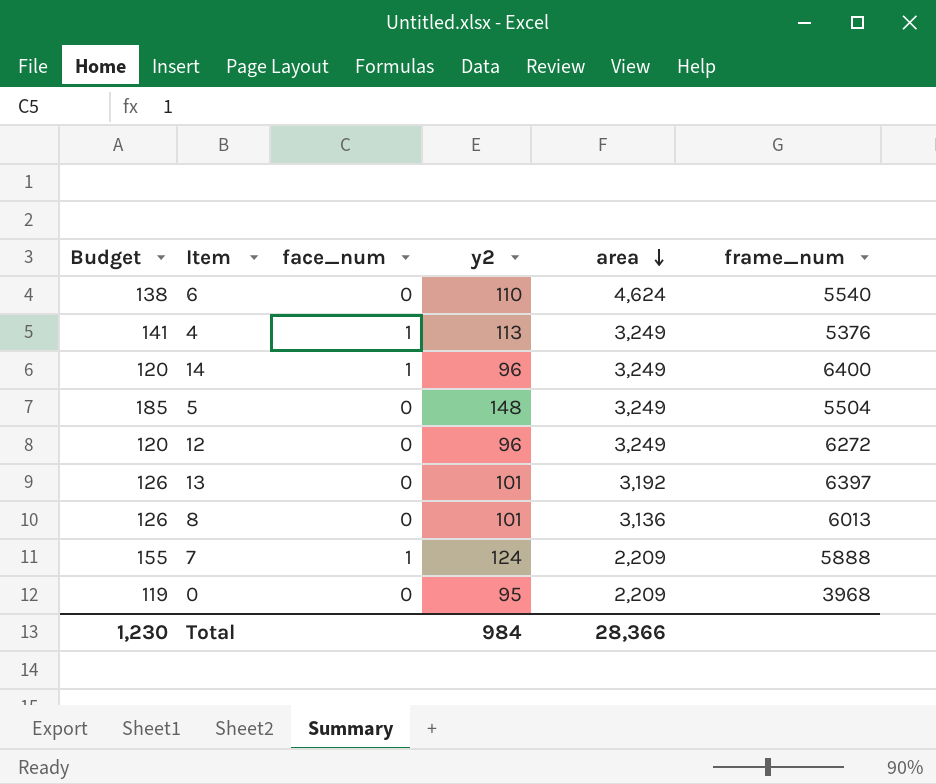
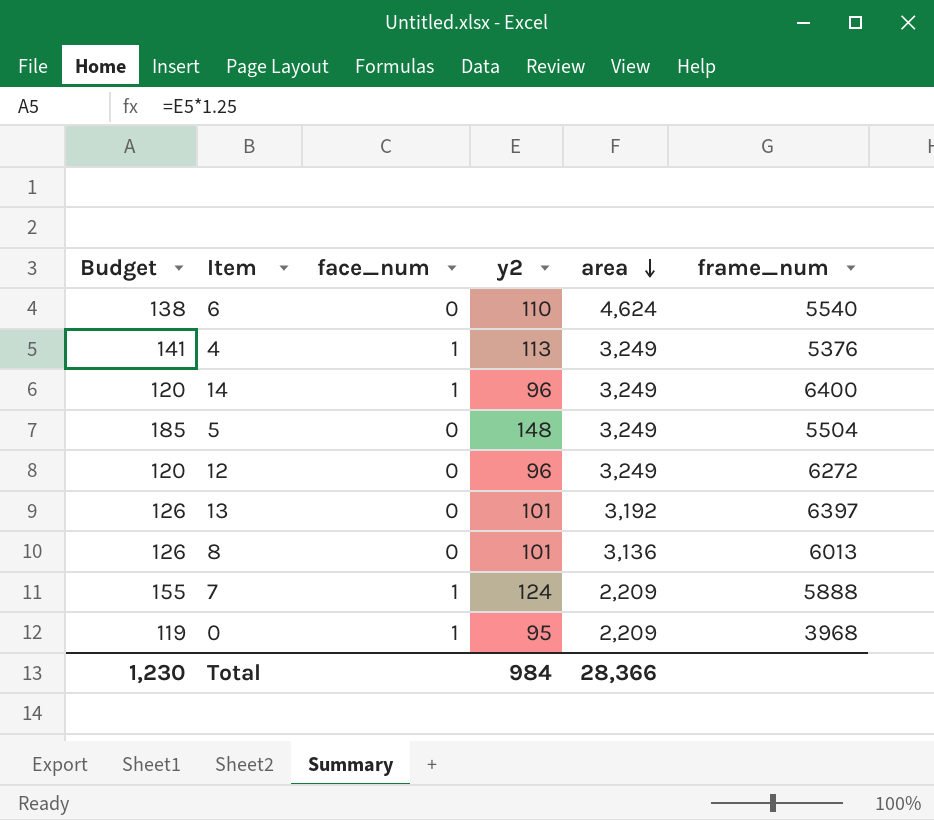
0 | face_num: 0 -> 1

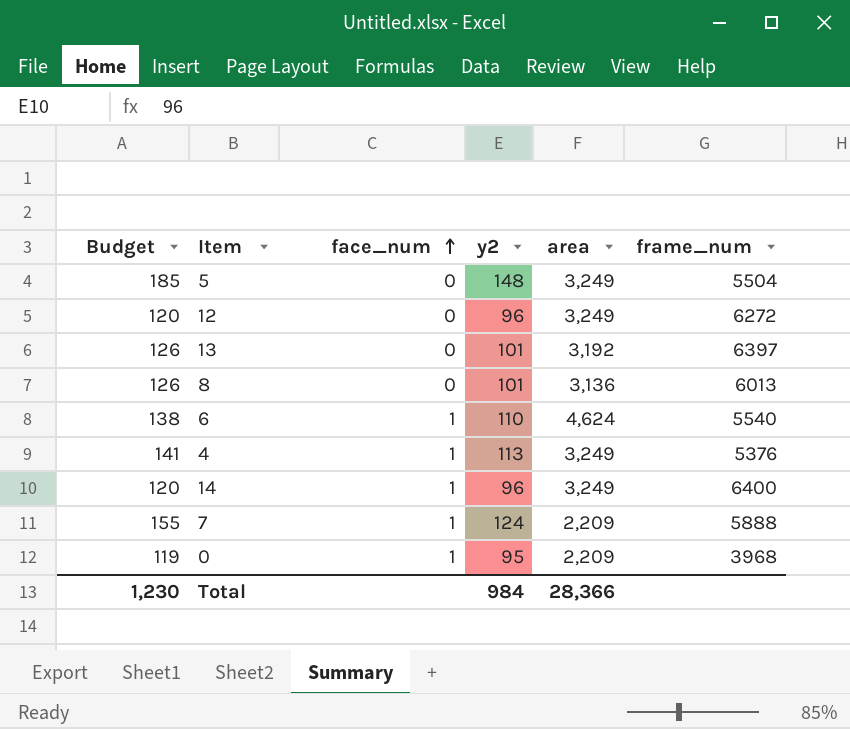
row order: area descending -> face_num ascending
6 | face_num: 0 -> 1

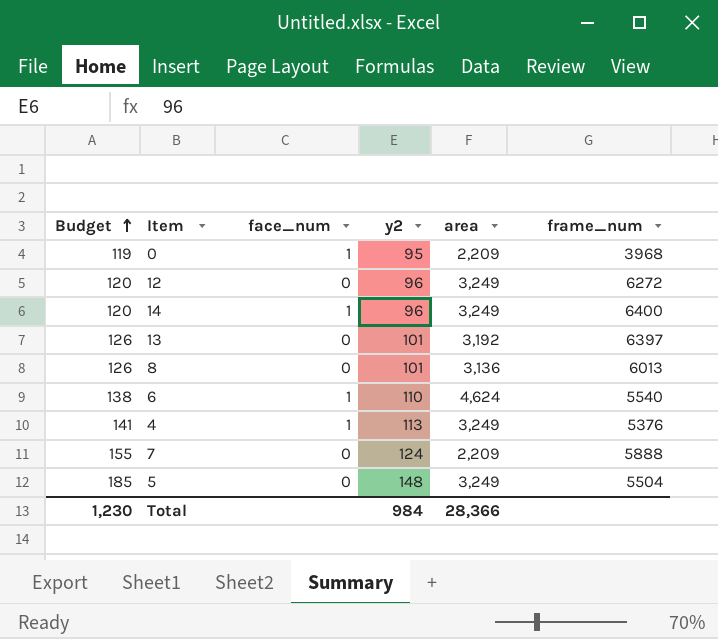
row order: face_num ascending -> Budget ascending
7 | face_num: 1 -> 0

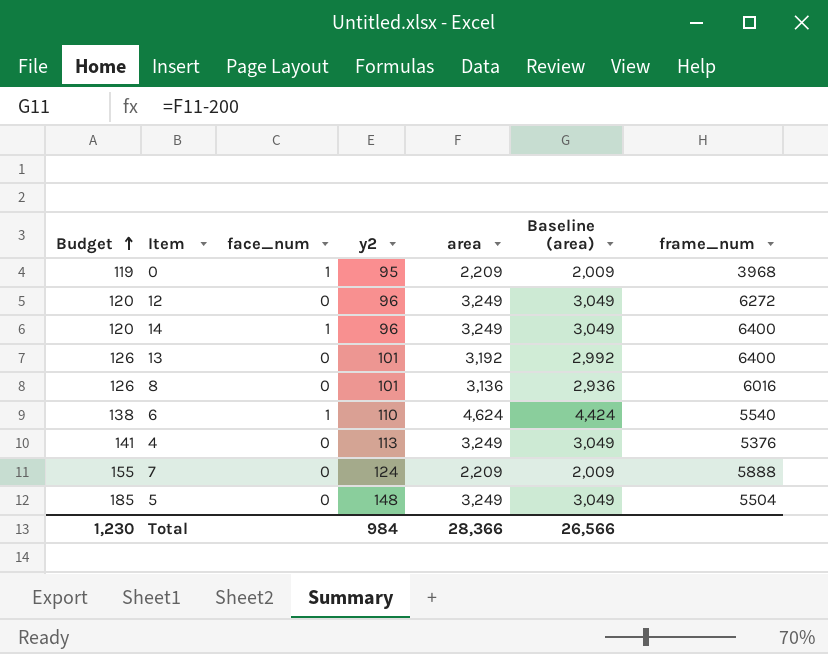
column Baseline (area) | formula: none -> [area] - 200
13 | frame_num: 6397 -> 6400
8 | frame_num: 6013 -> 6016
4 | face_num: 1 -> 0

